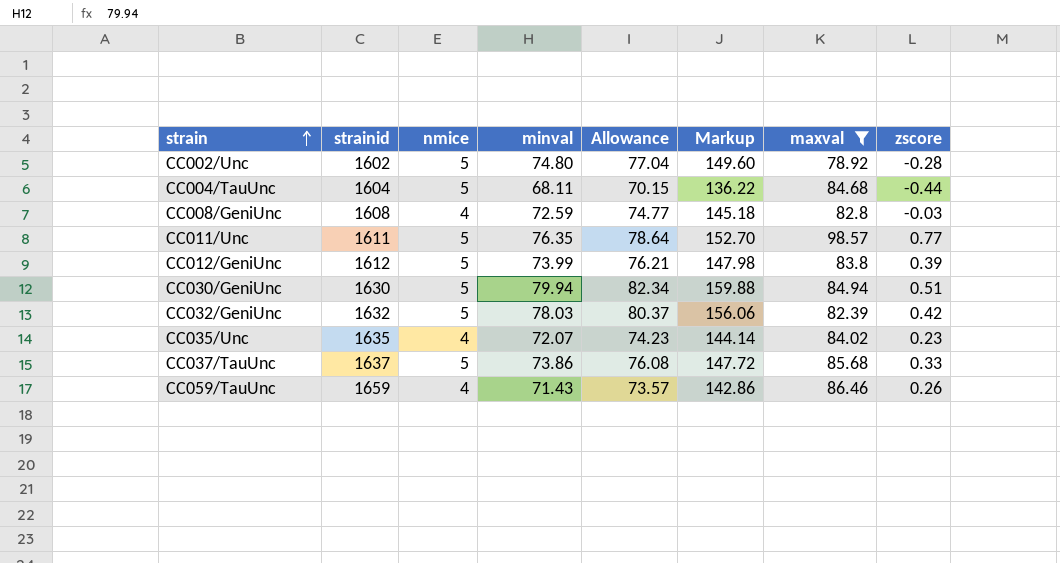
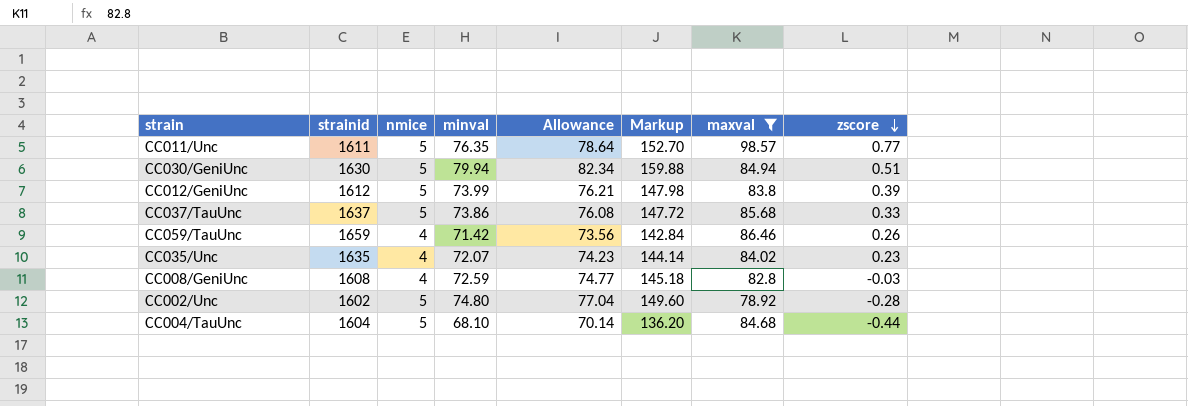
row order: strain ascending -> zscore descending
row CC032/GeniUnc: 1632 | 5 | 78.03 | 80.37 | 156.06 | 82.39 | 0.42 -> none
CC059/TauUnc | minval: 71.43 -> 71.42
CC059/TauUnc | Allowance: 73.57 -> 73.56
CC059/TauUnc | Markup: 142.86 -> 142.84
CC004/TauUnc | minval: 68.11 -> 68.10
CC004/TauUnc | Allowance: 70.15 -> 70.14
CC004/TauUnc | Markup: 136.22 -> 136.20

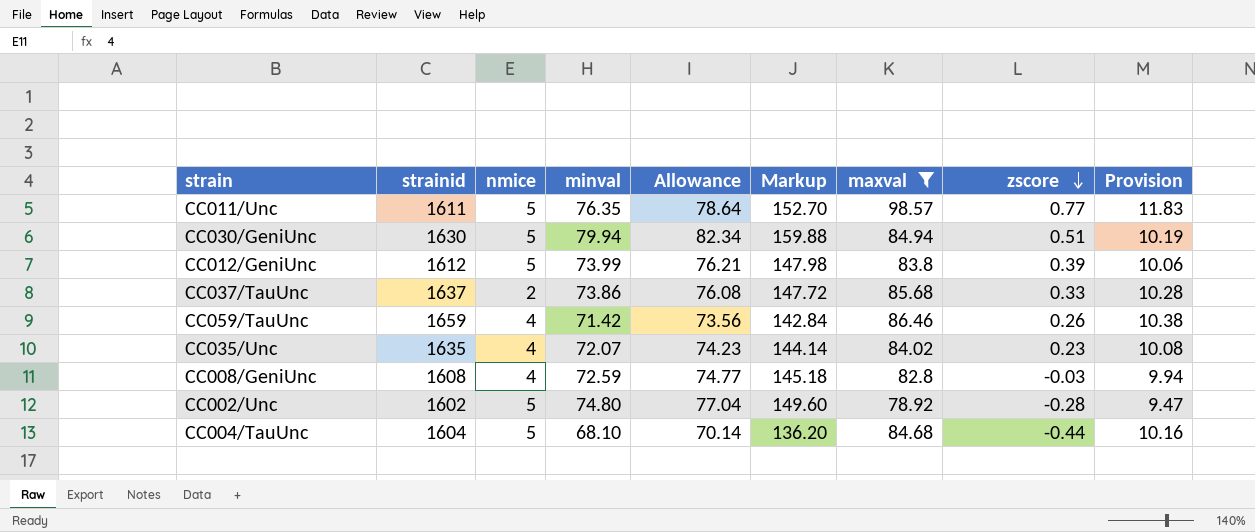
column Provision | formula: none -> [maxval] * 0.12
CC037/TauUnc | nmice: 5 -> 2

